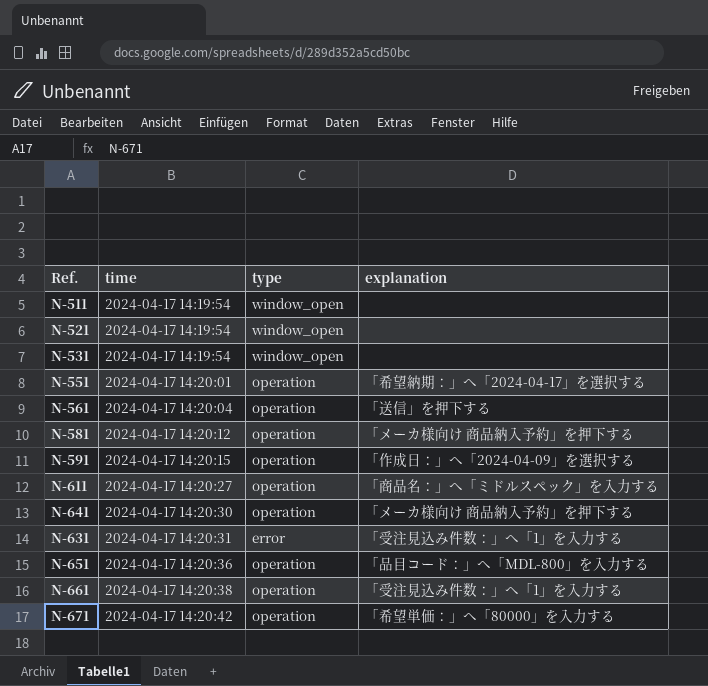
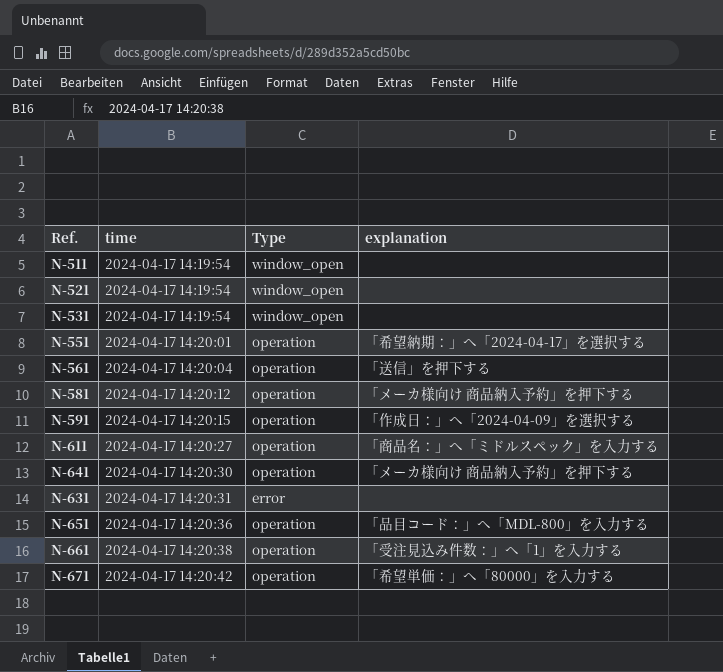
column name: type -> Type
N-631 | explanation: 「受注見込み件数：」へ「1」を入力する -> none

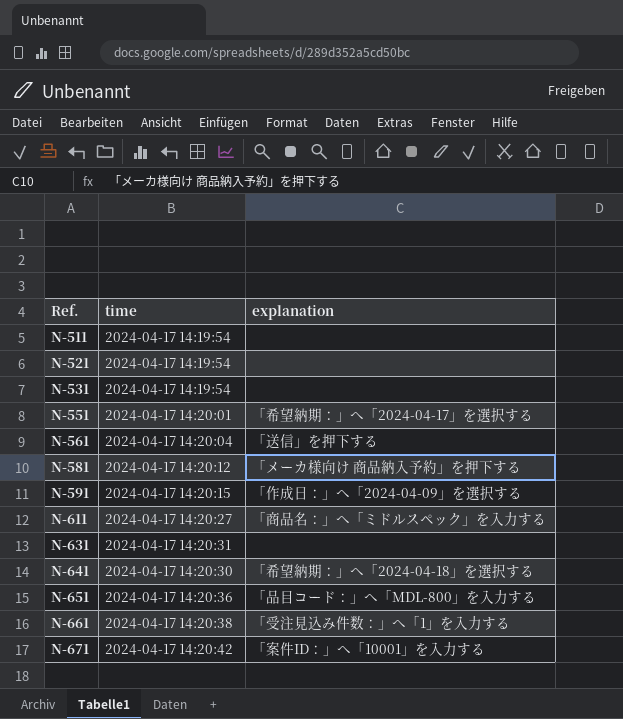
row order: time ascending -> Ref. ascending
column Type | position: 3 -> none
N-641 | explanation: 「メーカ様向け 商品納入予約」を押下する -> 「希望納期：」へ「2024-04-18」を選択する
N-671 | explanation: 「希望単価：」へ「80000」を入力する -> 「案件ID：」へ「10001」を入力する

